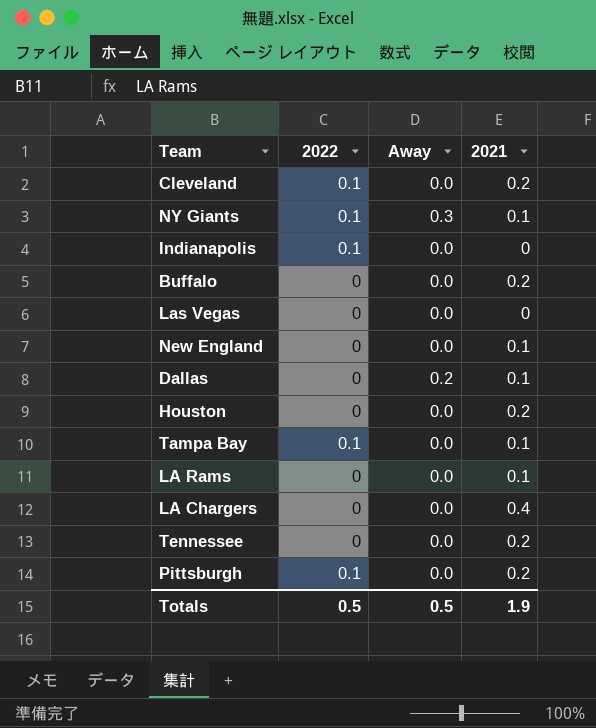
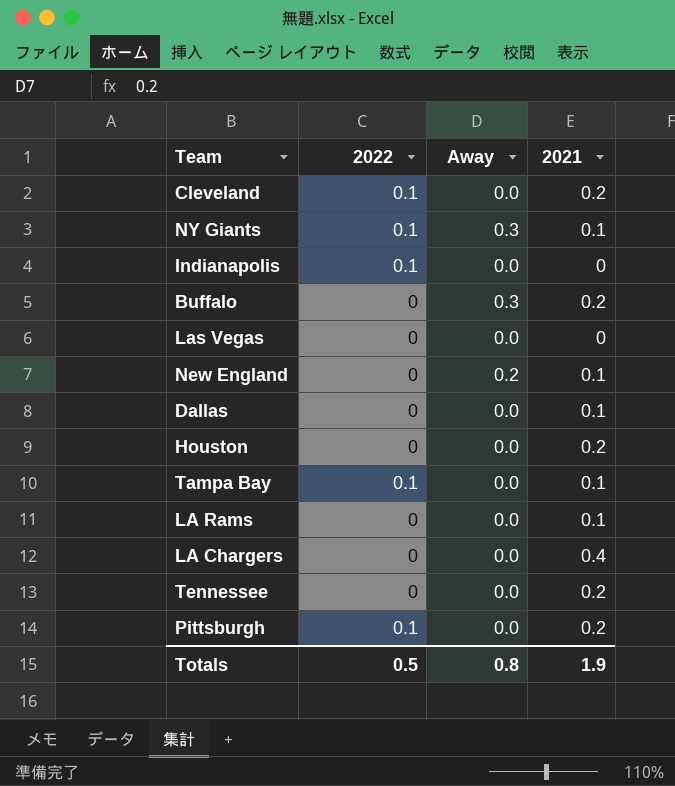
Buffalo | Away: 0.0 -> 0.3
New England | Away: 0.0 -> 0.2
Dallas | Away: 0.2 -> 0.0
Totals | Away: 0.5 -> 0.8

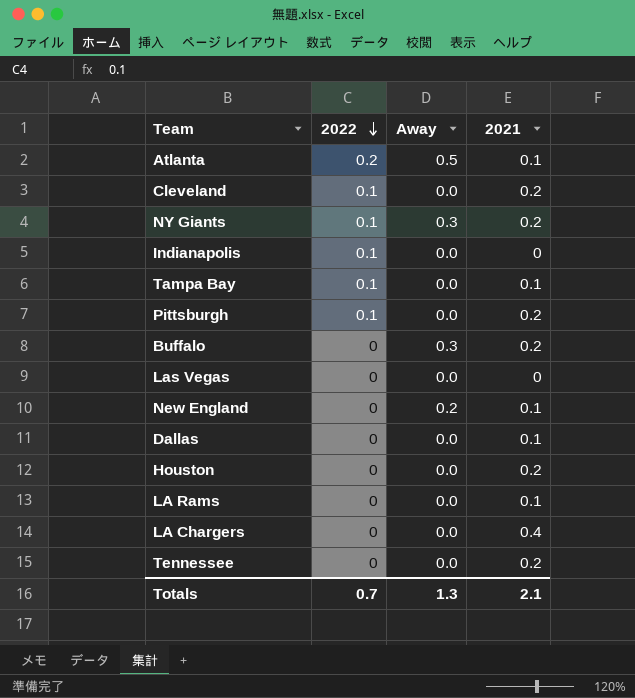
row order: none -> 2022 descending
row Atlanta: none -> 0.2 | 0.5 | 0.1
NY Giants | 2021: 0.1 -> 0.2
Totals | 2022: 0.5 -> 0.7
Totals | Away: 0.8 -> 1.3
Totals | 2021: 1.9 -> 2.1

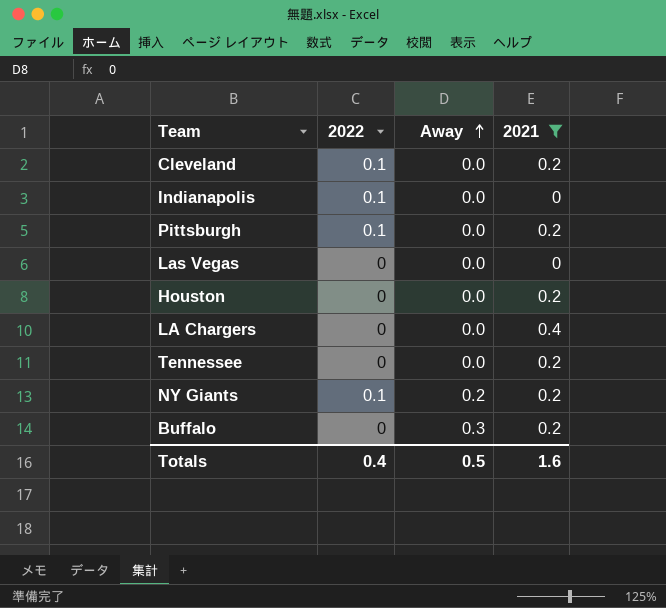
filter: none -> 2021 != 0.1
row order: 2022 descending -> Away ascending
NY Giants | Away: 0.3 -> 0.2
Totals | 2022: 0.7 -> 0.4
Totals | Away: 1.3 -> 0.5
Totals | 2021: 2.1 -> 1.6

